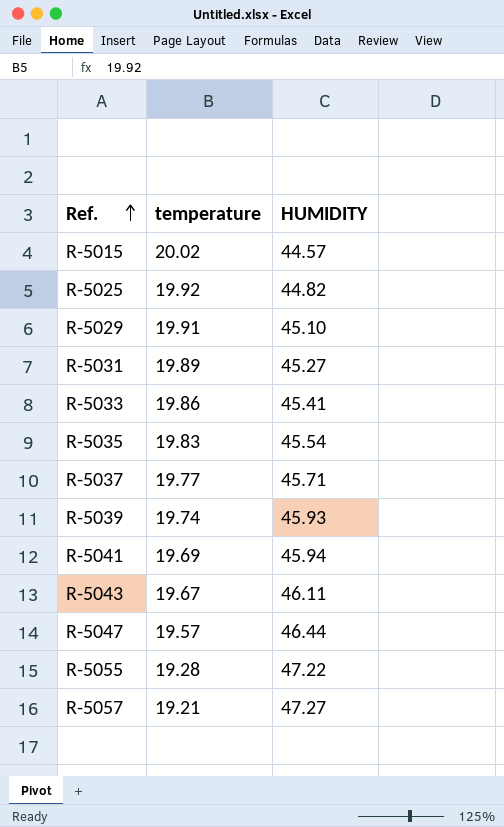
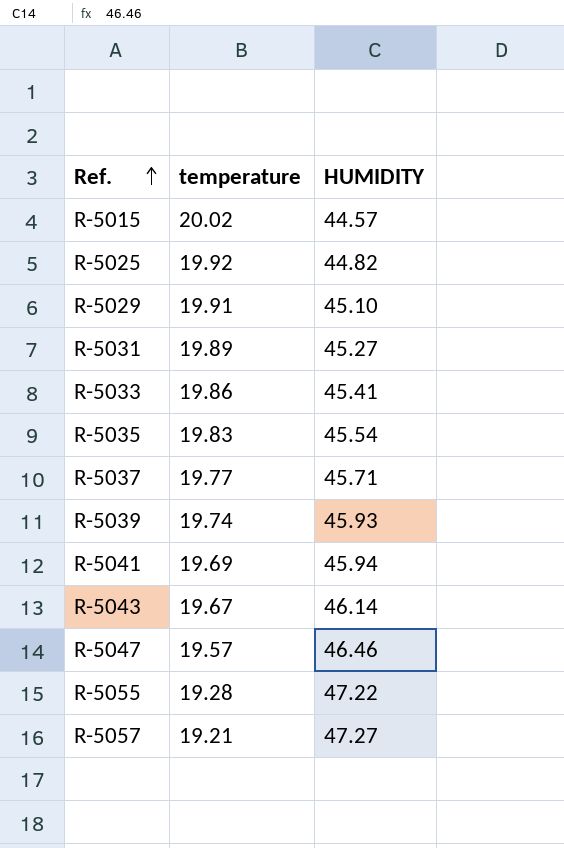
R-5043 | HUMIDITY: 46.11 -> 46.14
R-5047 | HUMIDITY: 46.44 -> 46.46

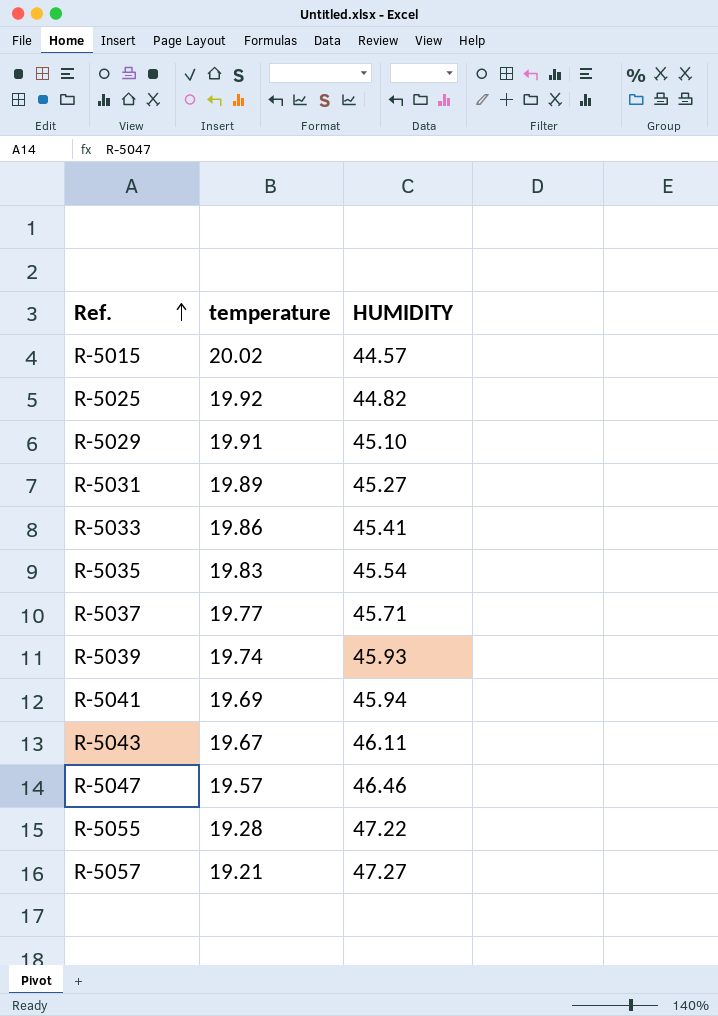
R-5043 | HUMIDITY: 46.14 -> 46.11

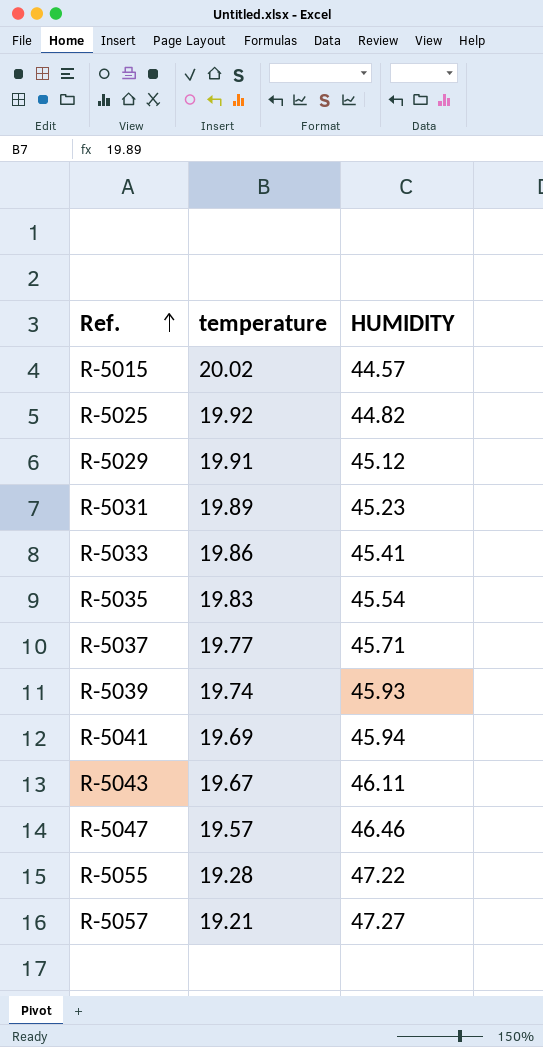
R-5029 | HUMIDITY: 45.10 -> 45.12
R-5031 | HUMIDITY: 45.27 -> 45.23

